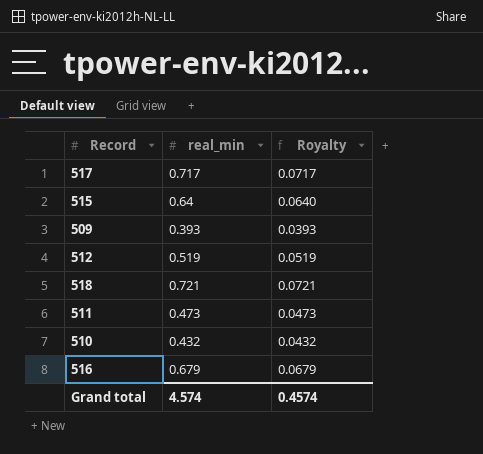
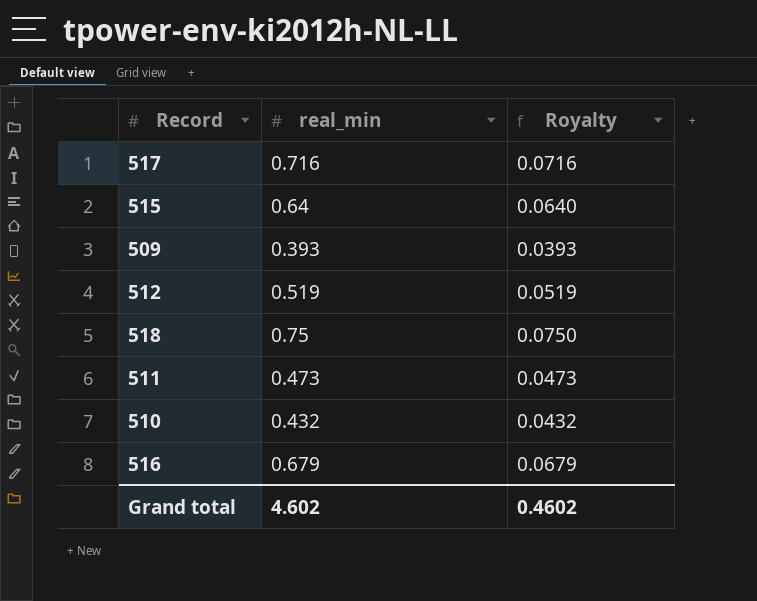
517 | real_min: 0.717 -> 0.716
517 | Royalty: 0.0717 -> 0.0716
518 | real_min: 0.721 -> 0.75
518 | Royalty: 0.0721 -> 0.0750
Grand total | real_min: 4.574 -> 4.602
Grand total | Royalty: 0.4574 -> 0.4602

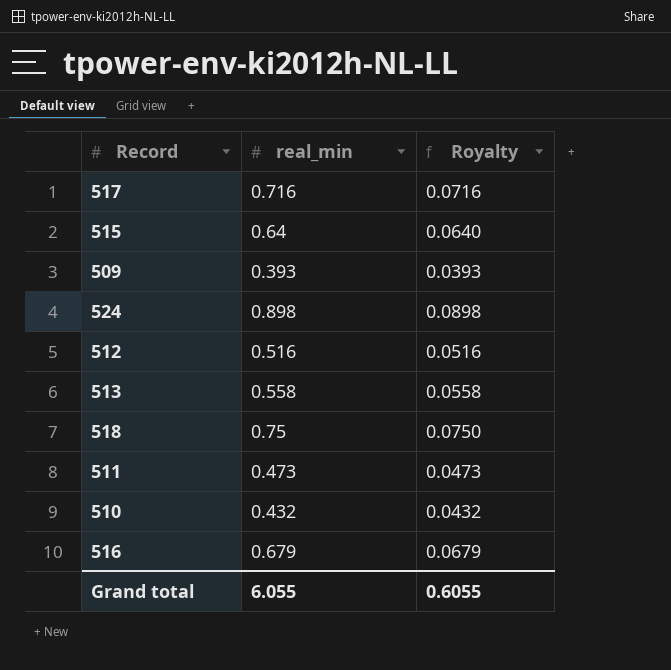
row 524: none -> 0.898 | 0.0898
512 | real_min: 0.519 -> 0.516
512 | Royalty: 0.0519 -> 0.0516
row 513: none -> 0.558 | 0.0558
Grand total | real_min: 4.602 -> 6.055
Grand total | Royalty: 0.4602 -> 0.6055

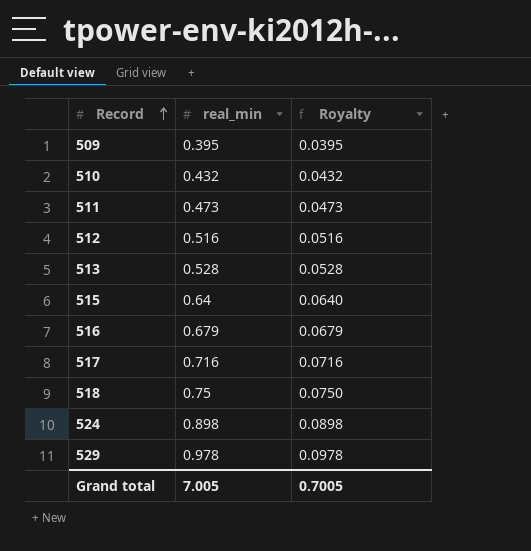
row order: none -> Record ascending
509 | real_min: 0.393 -> 0.395
509 | Royalty: 0.0393 -> 0.0395
513 | real_min: 0.558 -> 0.528
513 | Royalty: 0.0558 -> 0.0528
row 529: none -> 0.978 | 0.0978
Grand total | real_min: 6.055 -> 7.005
Grand total | Royalty: 0.6055 -> 0.7005

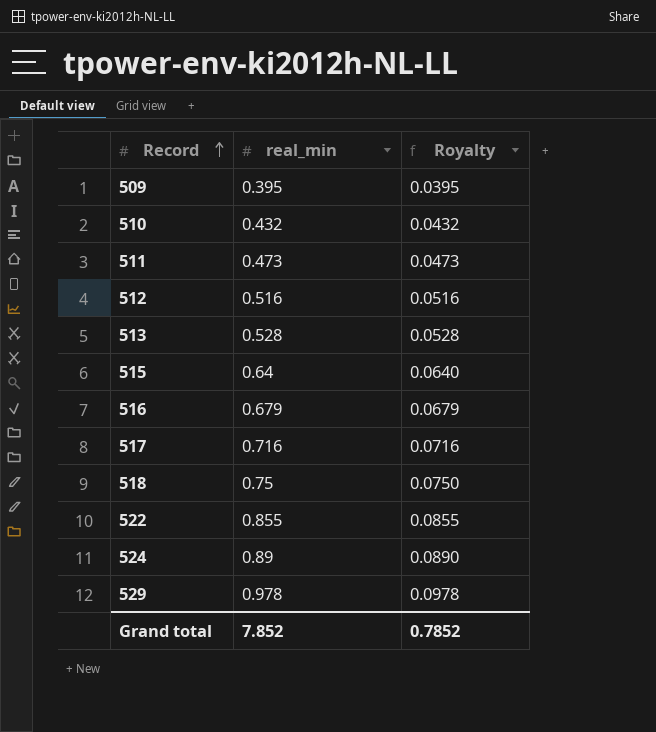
row 522: none -> 0.855 | 0.0855
524 | real_min: 0.898 -> 0.89
524 | Royalty: 0.0898 -> 0.0890
Grand total | real_min: 7.005 -> 7.852
Grand total | Royalty: 0.7005 -> 0.7852

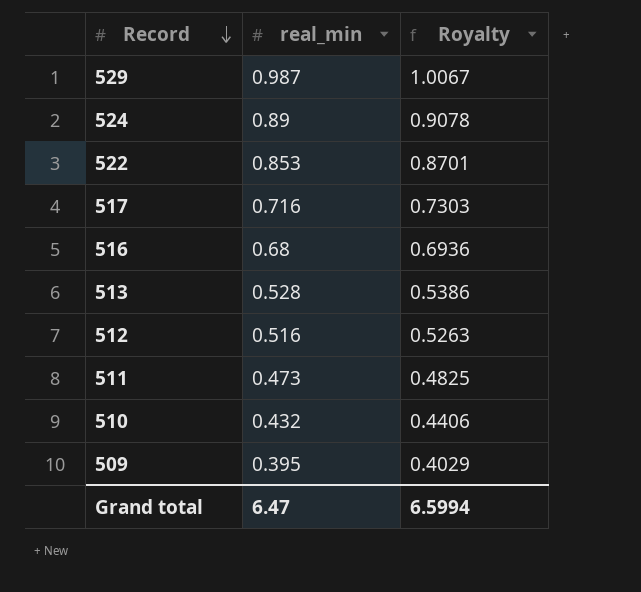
row order: Record ascending -> Record descending
column Royalty | formula: [real_min] * 0.1 -> [real_min] * 1.02
row 515: 0.64 | 0.0640 -> none
row 518: 0.75 | 0.0750 -> none
529 | real_min: 0.978 -> 0.987
522 | real_min: 0.855 -> 0.853
516 | real_min: 0.679 -> 0.68
Grand total | real_min: 7.852 -> 6.47
Grand total | Royalty: 0.7852 -> 6.5994

